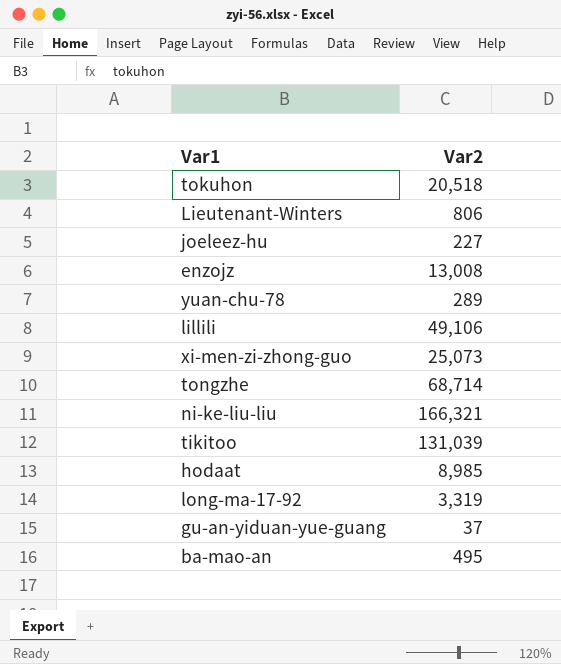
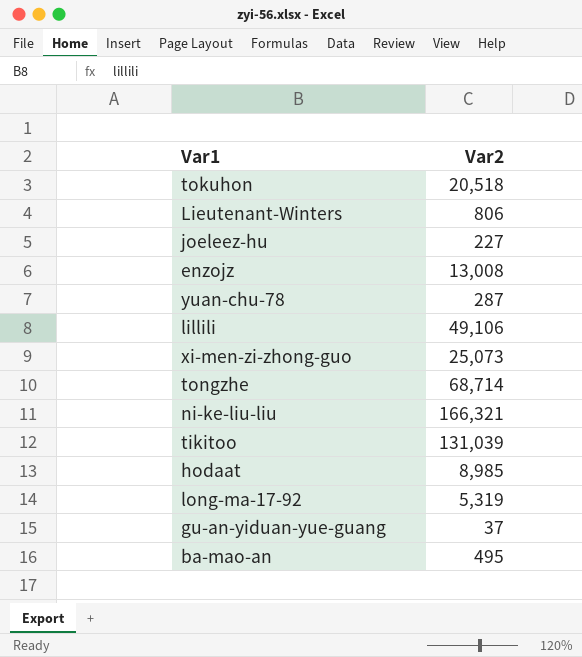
yuan-chu-78 | Var2: 289 -> 287
long-ma-17-92 | Var2: 3,319 -> 5,319

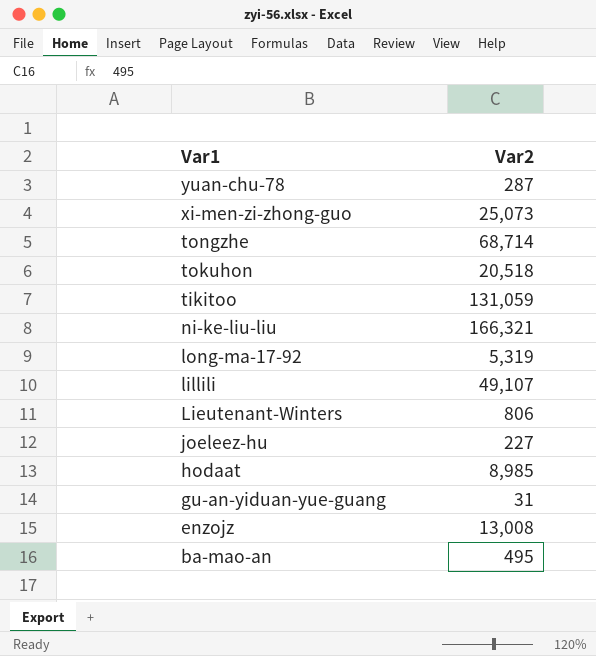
row order: none -> Var1 descending
tikitoo | Var2: 131,039 -> 131,059
lillili | Var2: 49,106 -> 49,107
gu-an-yiduan-yue-guang | Var2: 37 -> 31

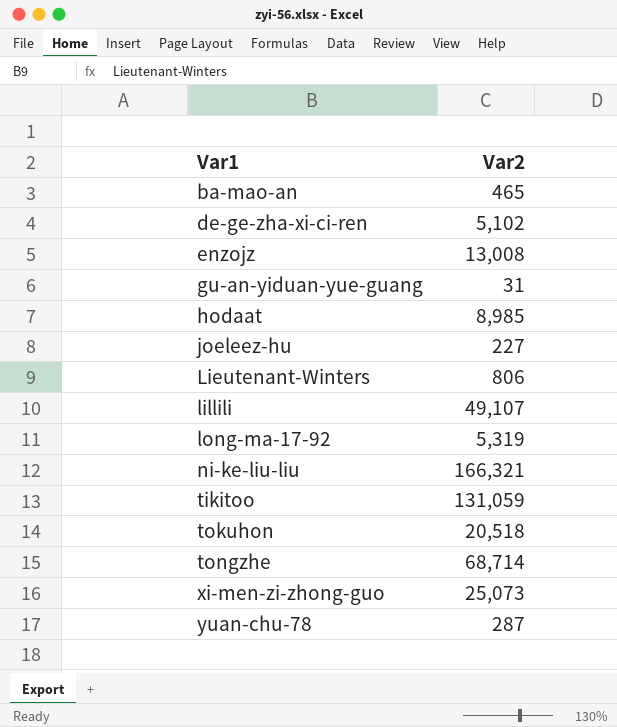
row order: Var1 descending -> Var1 ascending
ba-mao-an | Var2: 495 -> 465
row de-ge-zha-xi-ci-ren: none -> 5,102

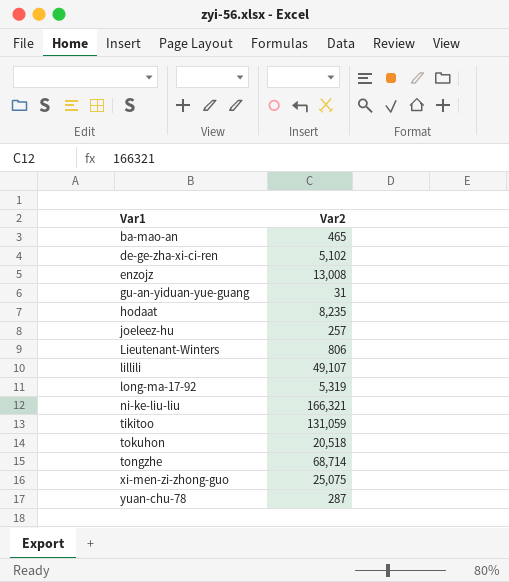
hodaat | Var2: 8,985 -> 8,235
joeleez-hu | Var2: 227 -> 257
xi-men-zi-zhong-guo | Var2: 25,073 -> 25,075

